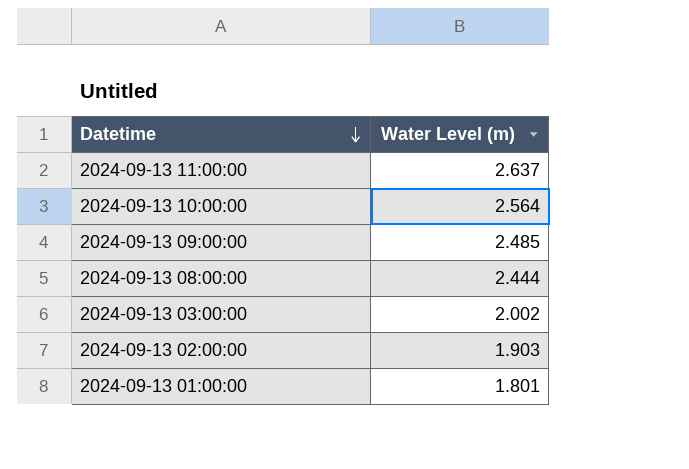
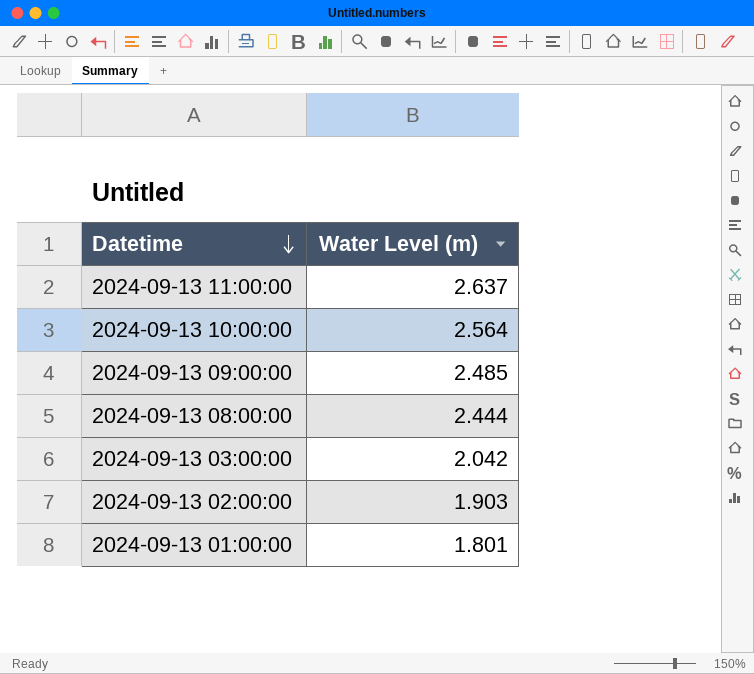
2024-09-13 03:00:00 | Water Level (m): 2.002 -> 2.042

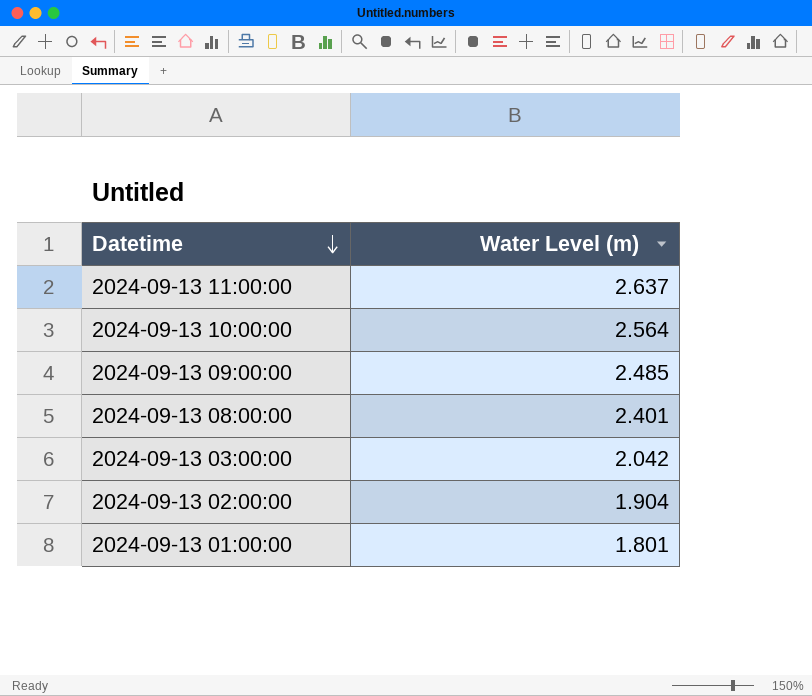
2024-09-13 08:00:00 | Water Level (m): 2.444 -> 2.401
2024-09-13 02:00:00 | Water Level (m): 1.903 -> 1.904

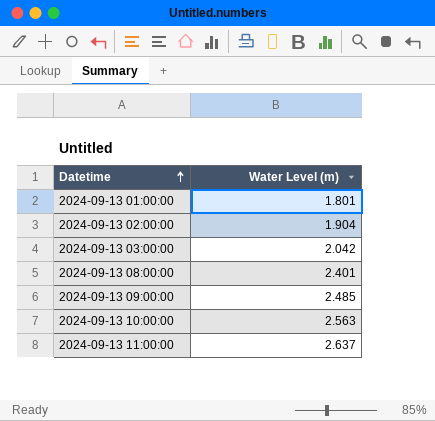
row order: Datetime descending -> Datetime ascending
2024-09-13 10:00:00 | Water Level (m): 2.564 -> 2.563

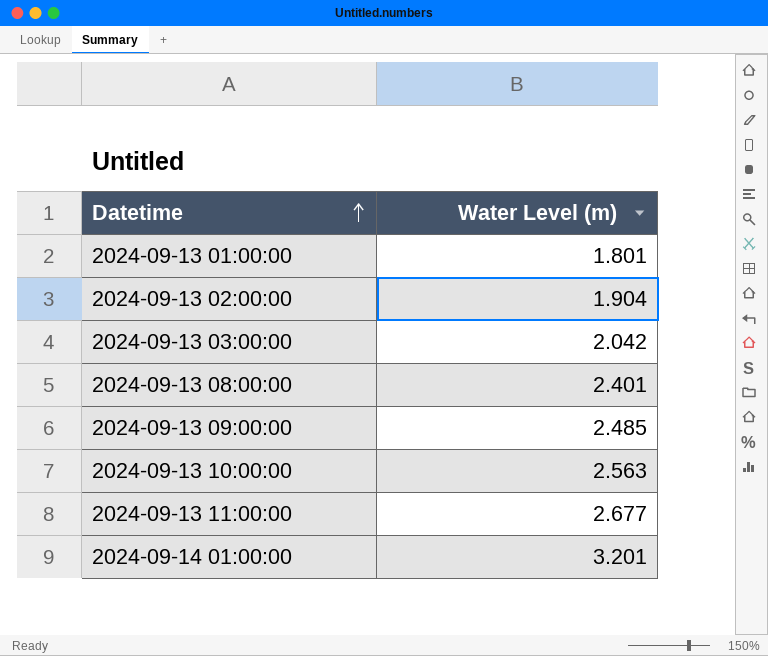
2024-09-13 11:00:00 | Water Level (m): 2.637 -> 2.677
row 2024-09-14 01:00:00: none -> 3.201

